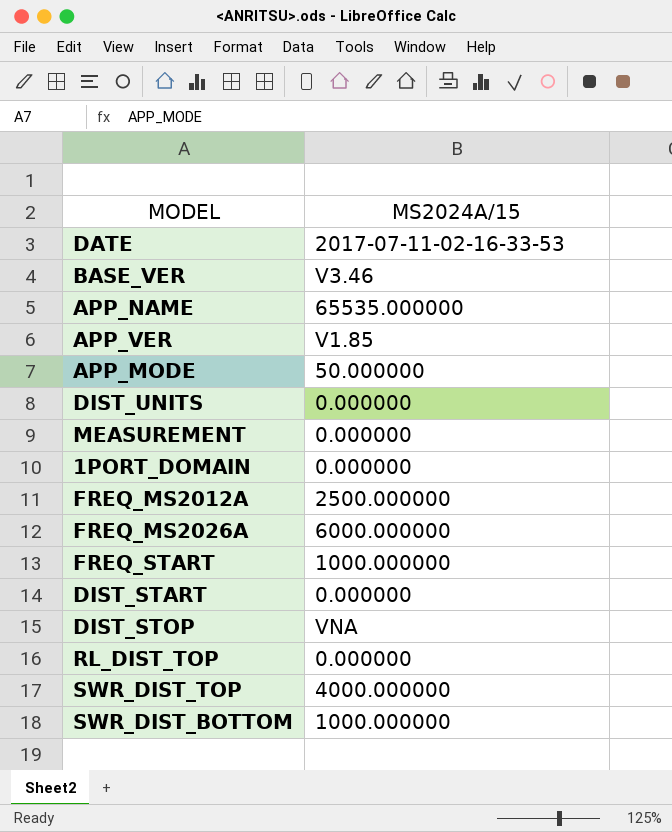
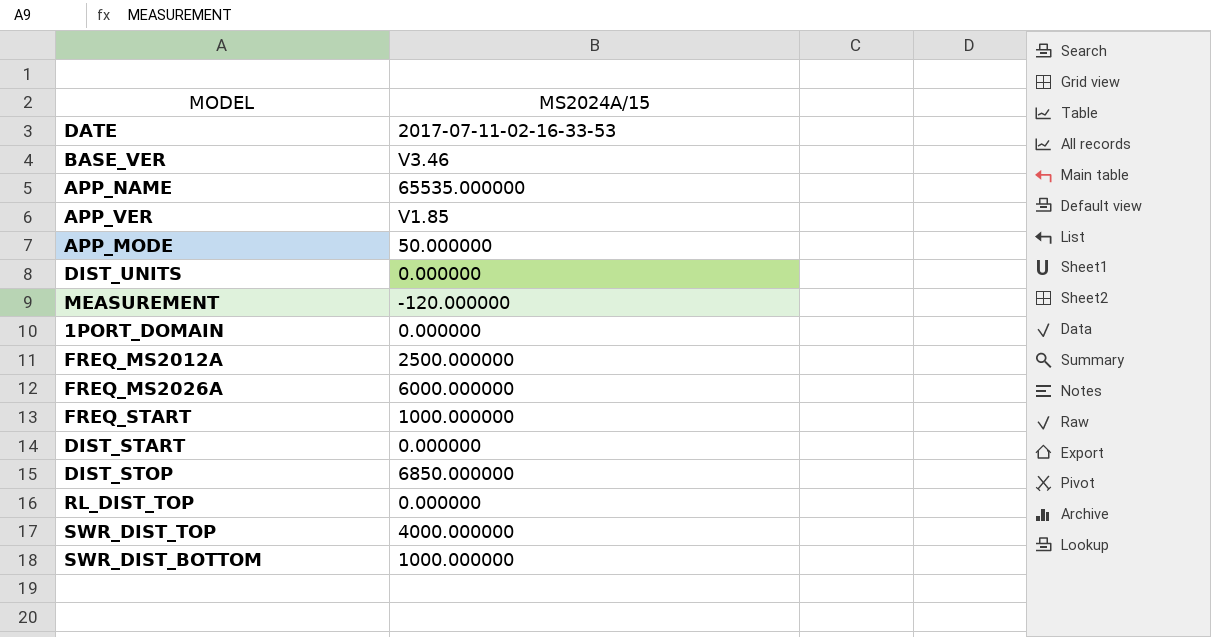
MEASUREMENT | MS2024A/15: 0.000000 -> -120.000000
DIST_STOP | MS2024A/15: VNA -> 6850.000000

